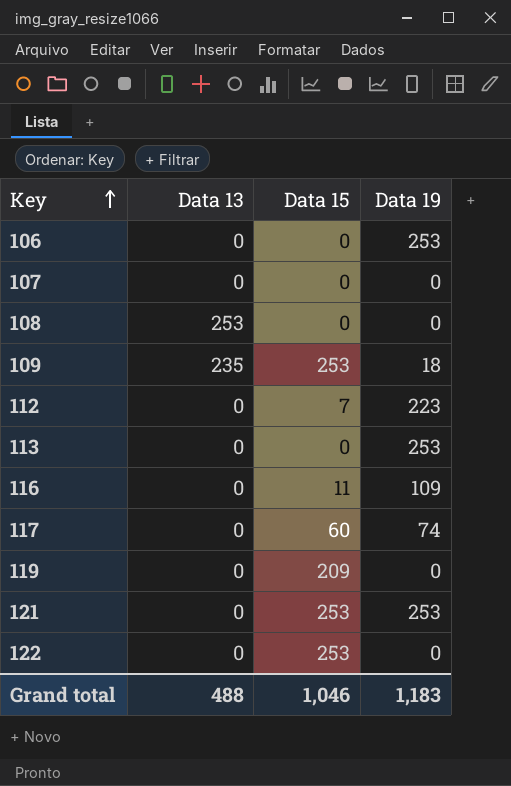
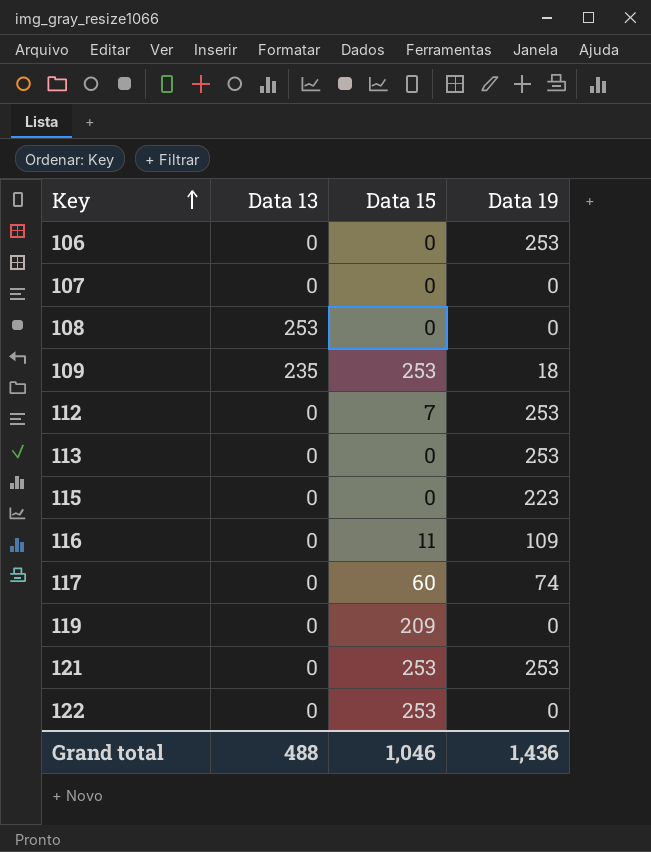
112 | Data 19: 223 -> 253
row 115: none -> 0 | 0 | 223
Grand total | Data 19: 1,183 -> 1,436

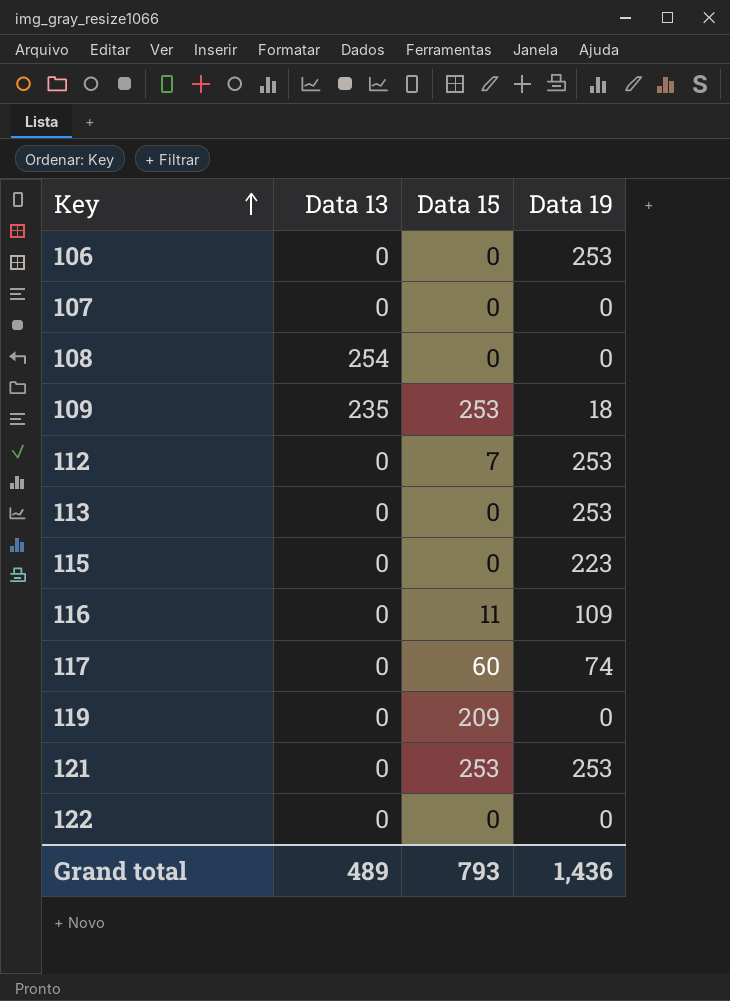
108 | Data 13: 253 -> 254
122 | Data 15: 253 -> 0
Grand total | Data 13: 488 -> 489
Grand total | Data 15: 1,046 -> 793

